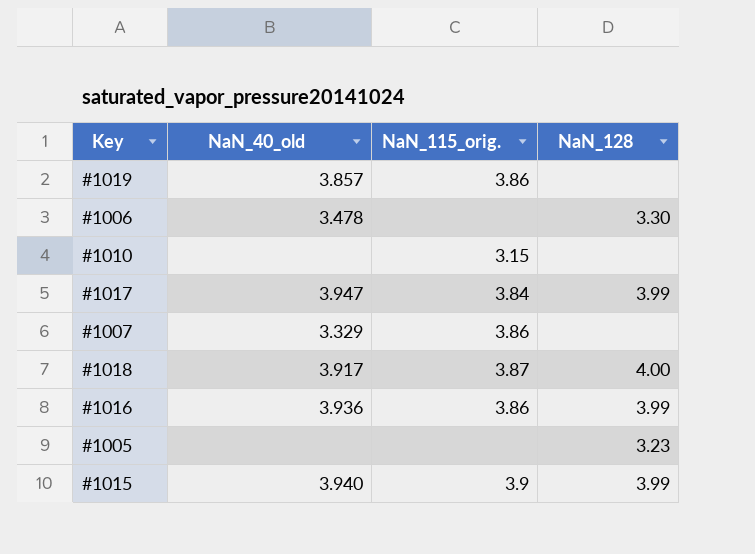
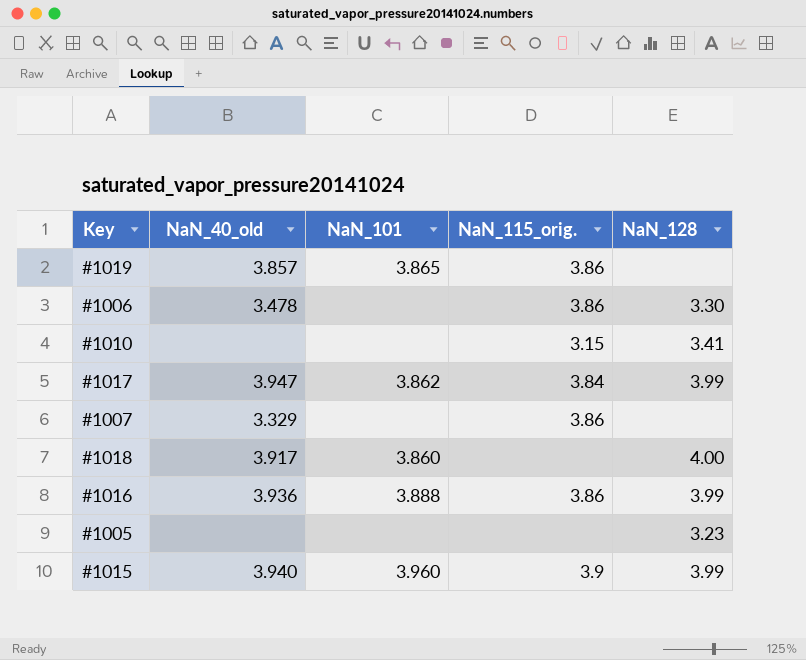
column NaN_101 | position: none -> 3
#1006 | NaN_115_orig.: none -> 3.86
#1010 | NaN_128: none -> 3.41
#1018 | NaN_115_orig.: 3.87 -> none

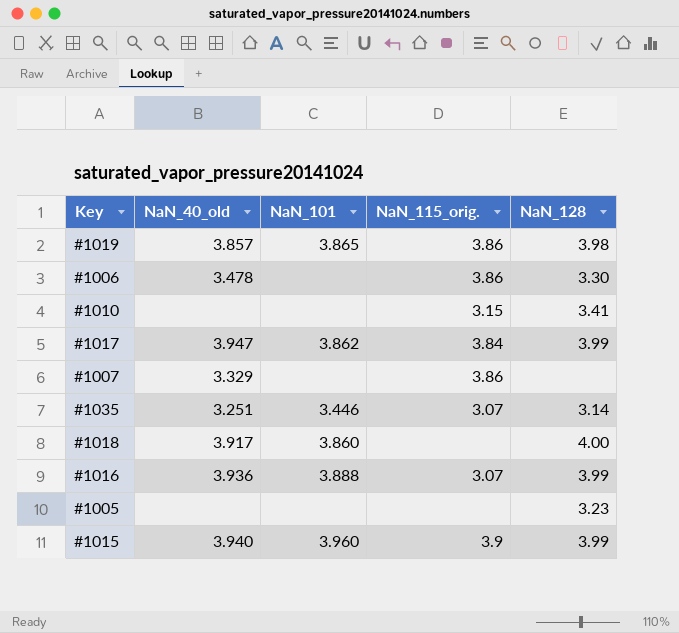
#1019 | NaN_128: none -> 3.98
row #1035: none -> 3.251 | 3.446 | 3.07 | 3.14
#1016 | NaN_115_orig.: 3.86 -> 3.07

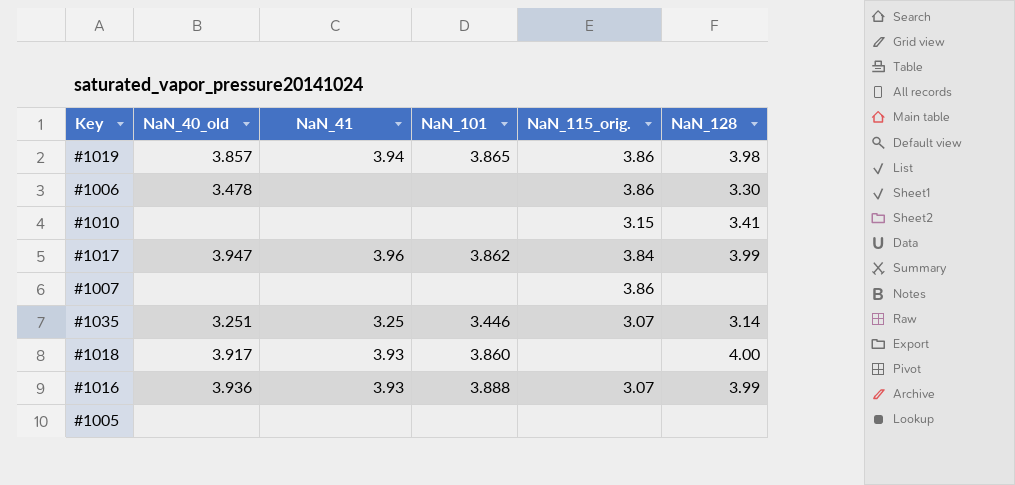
column NaN_41 | position: none -> 3
row #1015: 3.940 | 3.960 | 3.9 | 3.99 -> none
#1007 | NaN_40_old: 3.329 -> none
#1005 | NaN_128: 3.23 -> none

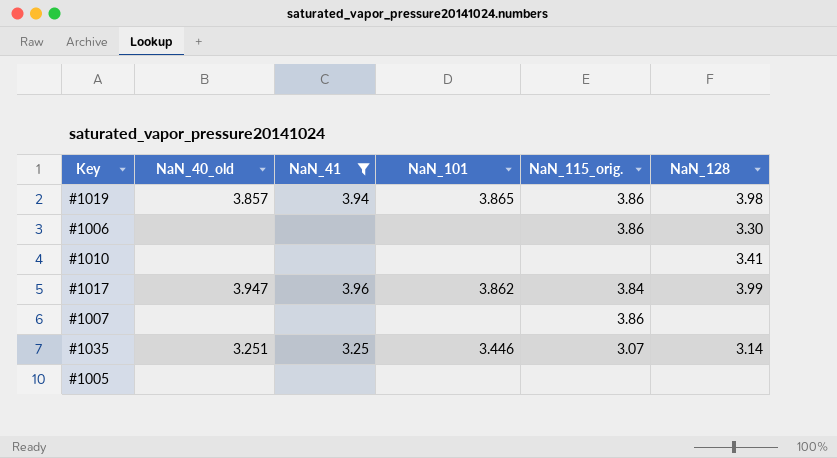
filter: none -> NaN_41 != 3.93
#1006 | NaN_40_old: 3.478 -> none
#1010 | NaN_115_orig.: 3.15 -> none

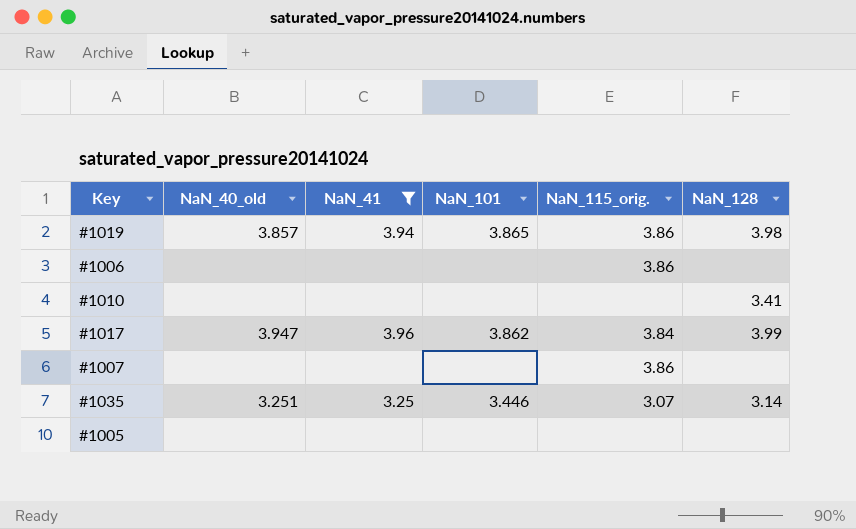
#1006 | NaN_128: 3.30 -> none

